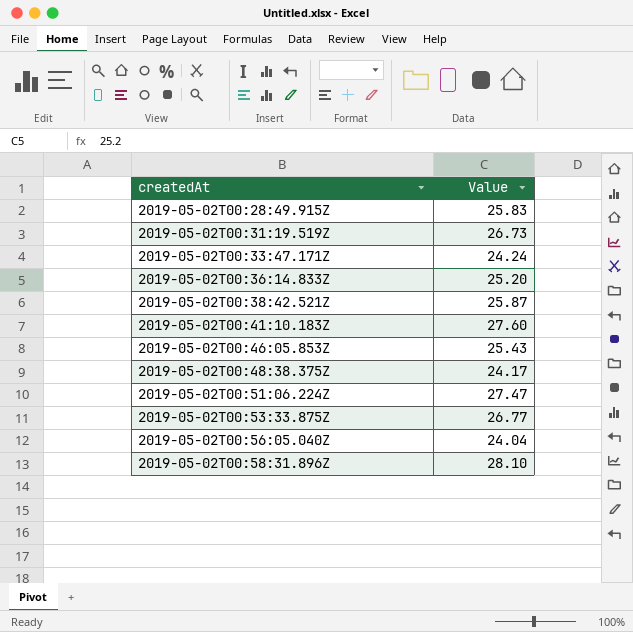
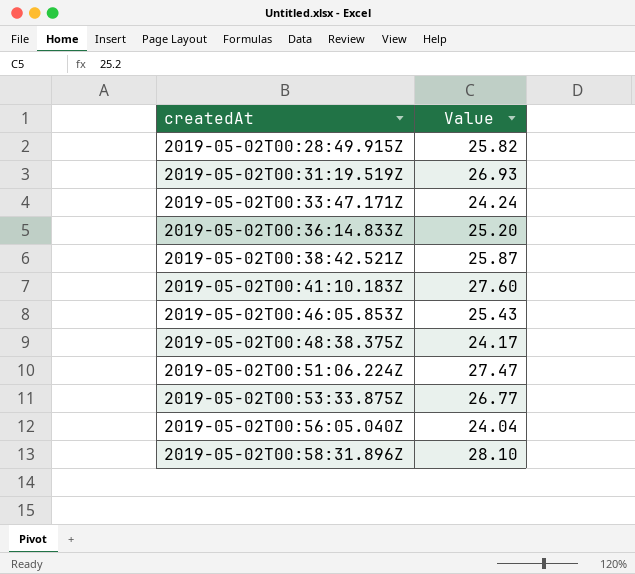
2019-05-02T00:28:49.915Z | Value: 25.83 -> 25.82
2019-05-02T00:31:19.519Z | Value: 26.73 -> 26.93

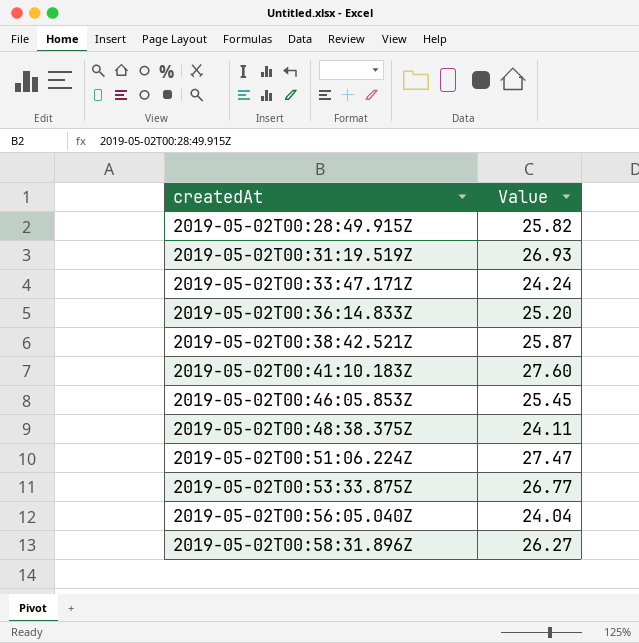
2019-05-02T00:46:05.853Z | Value: 25.43 -> 25.45
2019-05-02T00:48:38.375Z | Value: 24.17 -> 24.11
2019-05-02T00:58:31.896Z | Value: 28.10 -> 26.27

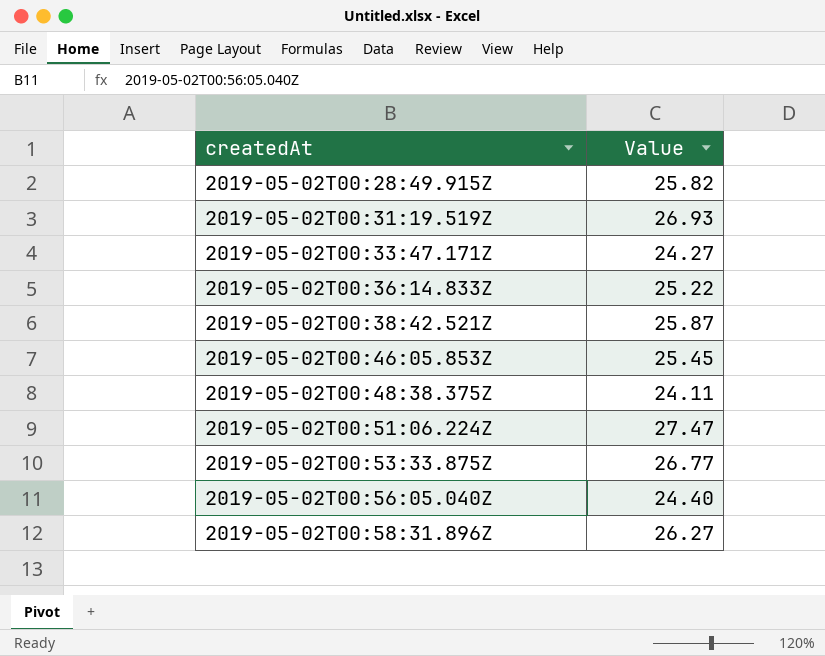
row 2019-05-02T00:41:10.183Z: 27.60 -> none
2019-05-02T00:33:47.171Z | Value: 24.24 -> 24.27
2019-05-02T00:36:14.833Z | Value: 25.20 -> 25.22
2019-05-02T00:56:05.040Z | Value: 24.04 -> 24.40

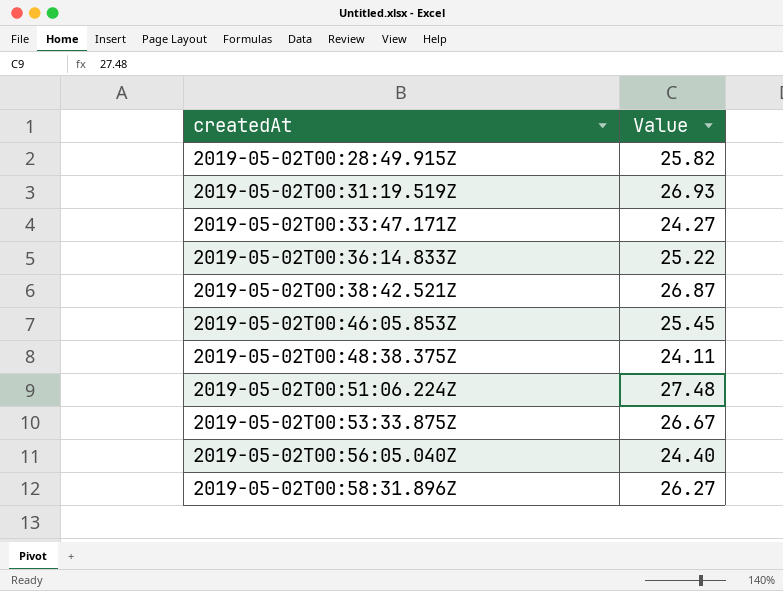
2019-05-02T00:38:42.521Z | Value: 25.87 -> 26.87
2019-05-02T00:51:06.224Z | Value: 27.47 -> 27.48
2019-05-02T00:53:33.875Z | Value: 26.77 -> 26.67

